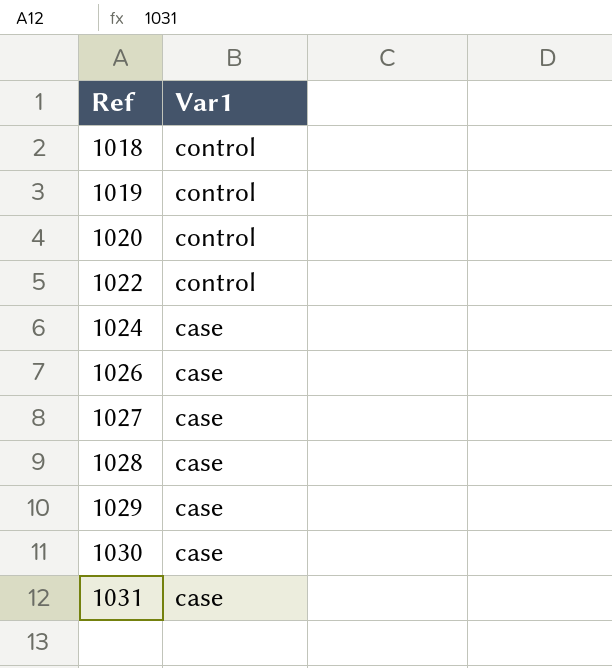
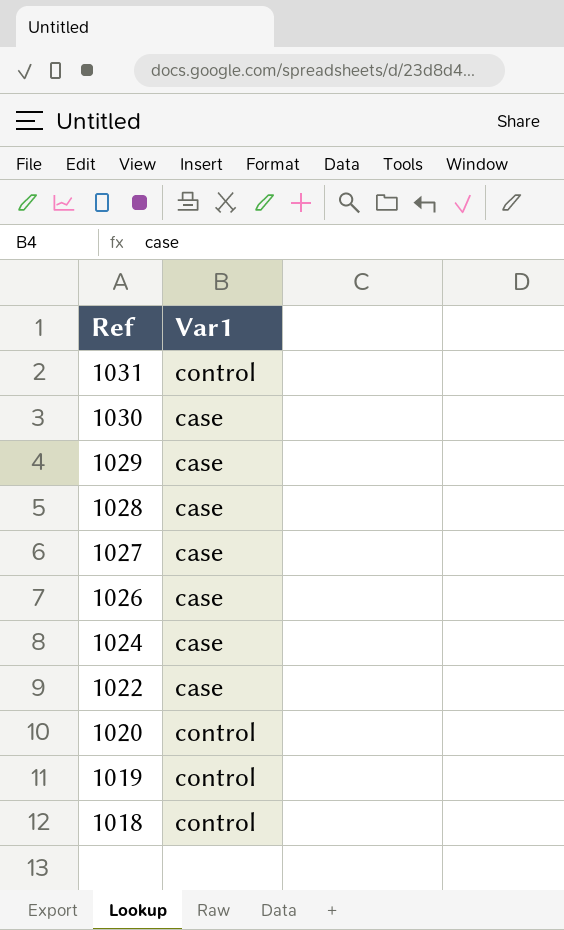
row order: Ref ascending -> Ref descending
1031 | Var1: case -> control
1022 | Var1: control -> case

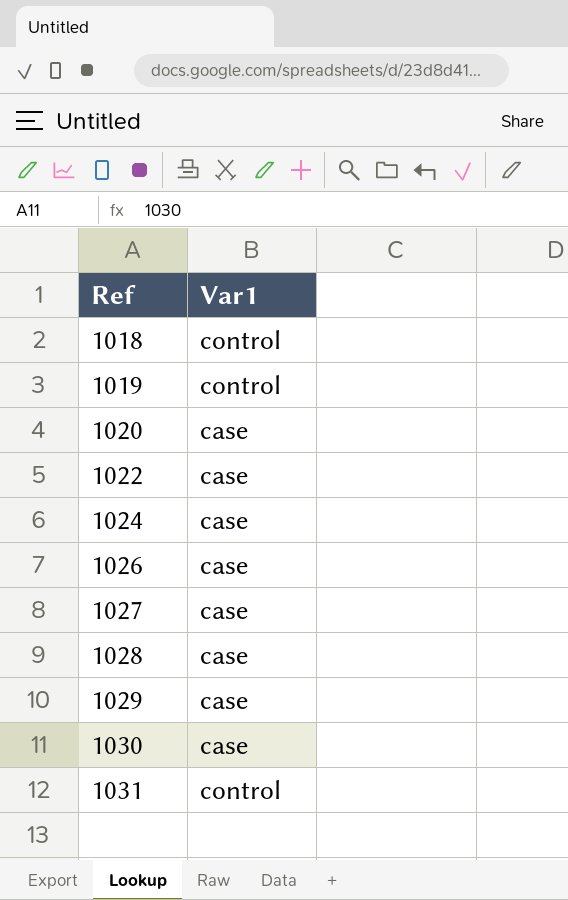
row order: Ref descending -> Ref ascending
1020 | Var1: control -> case

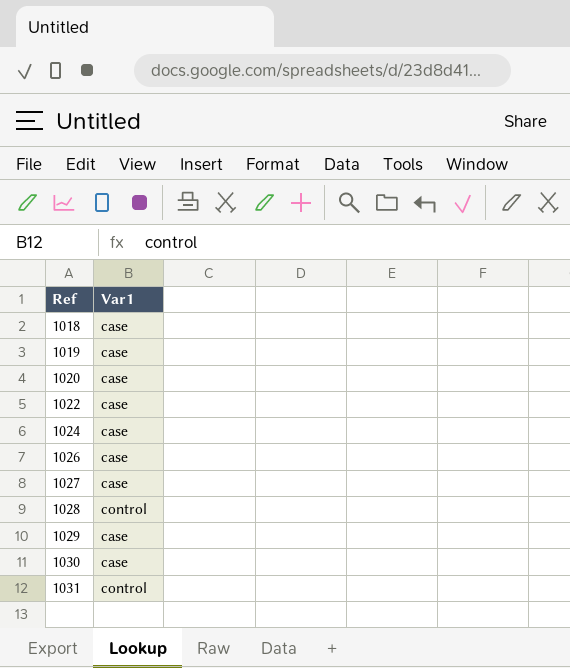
1018 | Var1: control -> case
1019 | Var1: control -> case
1028 | Var1: case -> control

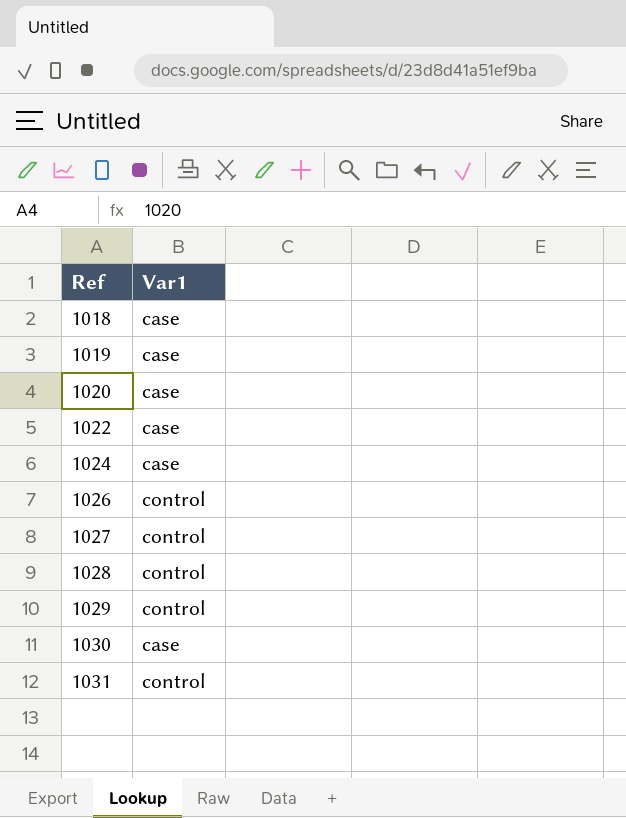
1026 | Var1: case -> control
1027 | Var1: case -> control
1029 | Var1: case -> control

